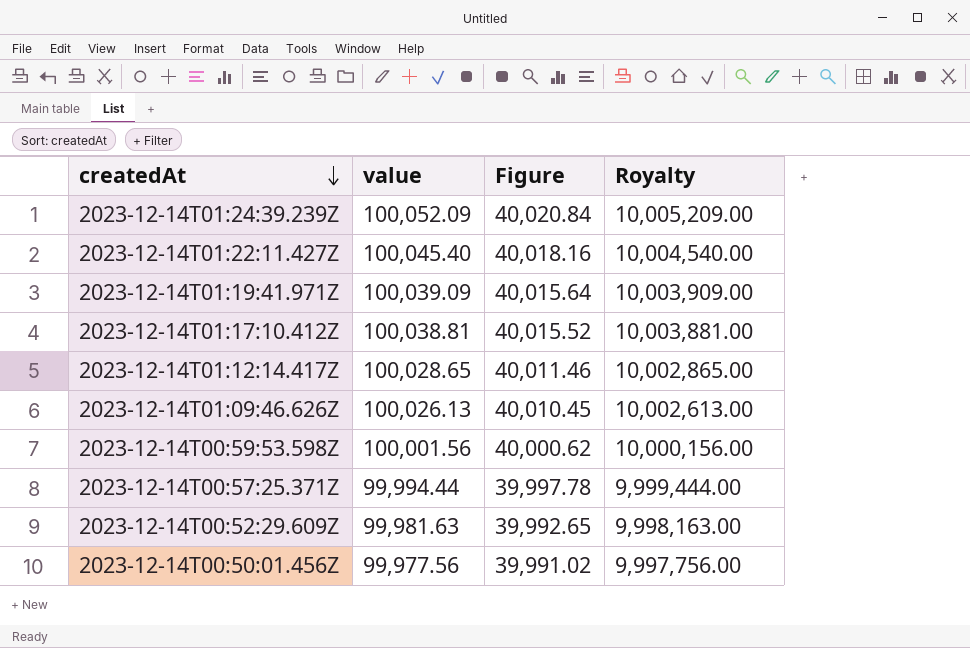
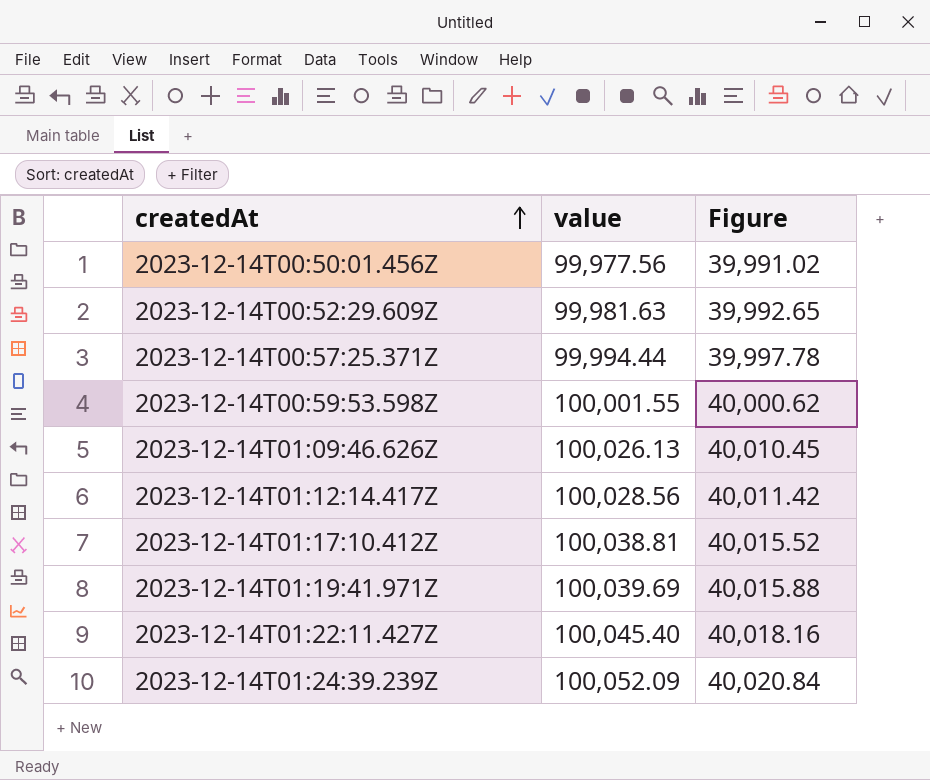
row order: createdAt descending -> createdAt ascending
column Royalty | formula: [value] * 100 -> none
2023-12-14T00:59:53.598Z | value: 100,001.56 -> 100,001.55
2023-12-14T01:12:14.417Z | value: 100,028.65 -> 100,028.56
2023-12-14T01:12:14.417Z | Figure: 40,011.46 -> 40,011.42
2023-12-14T01:19:41.971Z | value: 100,039.09 -> 100,039.69
2023-12-14T01:19:41.971Z | Figure: 40,015.64 -> 40,015.88

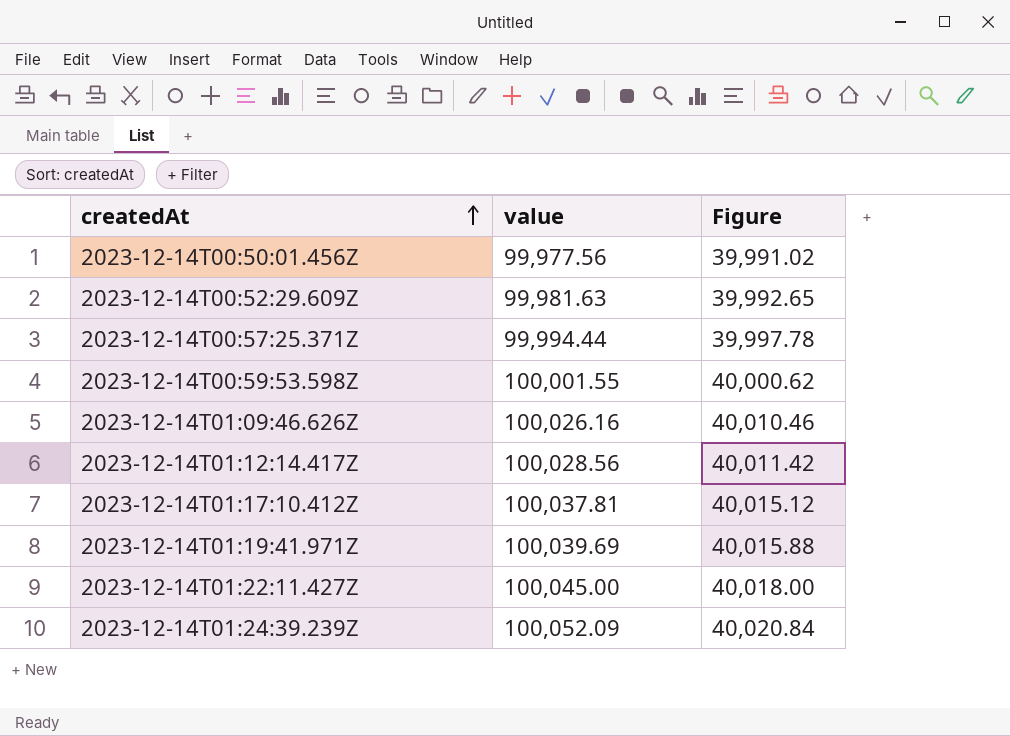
2023-12-14T01:09:46.626Z | value: 100,026.13 -> 100,026.16
2023-12-14T01:09:46.626Z | Figure: 40,010.45 -> 40,010.46
2023-12-14T01:17:10.412Z | value: 100,038.81 -> 100,037.81
2023-12-14T01:17:10.412Z | Figure: 40,015.52 -> 40,015.12
2023-12-14T01:22:11.427Z | value: 100,045.40 -> 100,045.00
2023-12-14T01:22:11.427Z | Figure: 40,018.16 -> 40,018.00

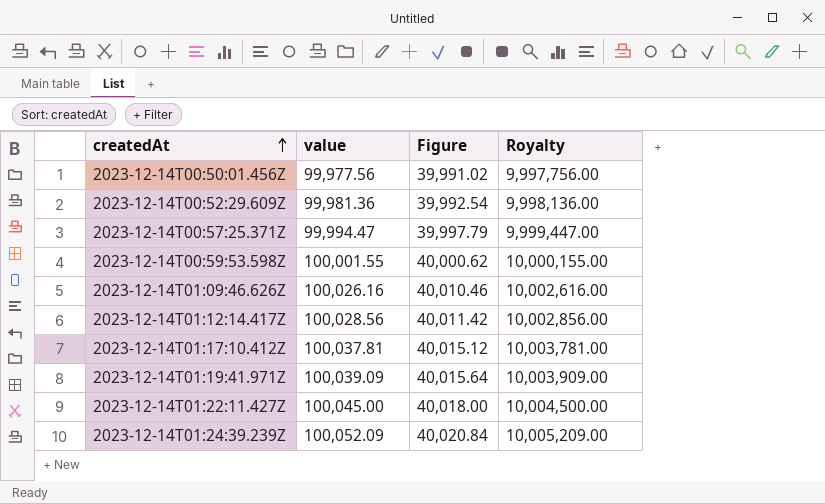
column Royalty | formula: none -> [value] * 100
2023-12-14T00:52:29.609Z | value: 99,981.63 -> 99,981.36
2023-12-14T00:52:29.609Z | Figure: 39,992.65 -> 39,992.54
2023-12-14T00:57:25.371Z | value: 99,994.44 -> 99,994.47
2023-12-14T00:57:25.371Z | Figure: 39,997.78 -> 39,997.79
2023-12-14T01:19:41.971Z | value: 100,039.69 -> 100,039.09
2023-12-14T01:19:41.971Z | Figure: 40,015.88 -> 40,015.64

